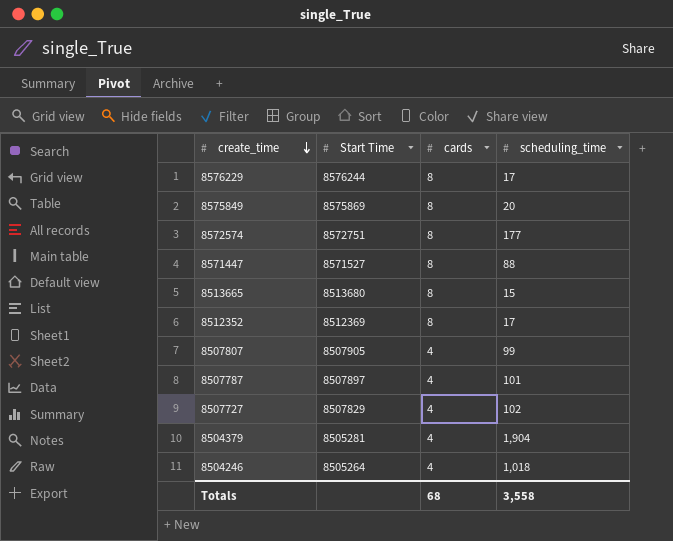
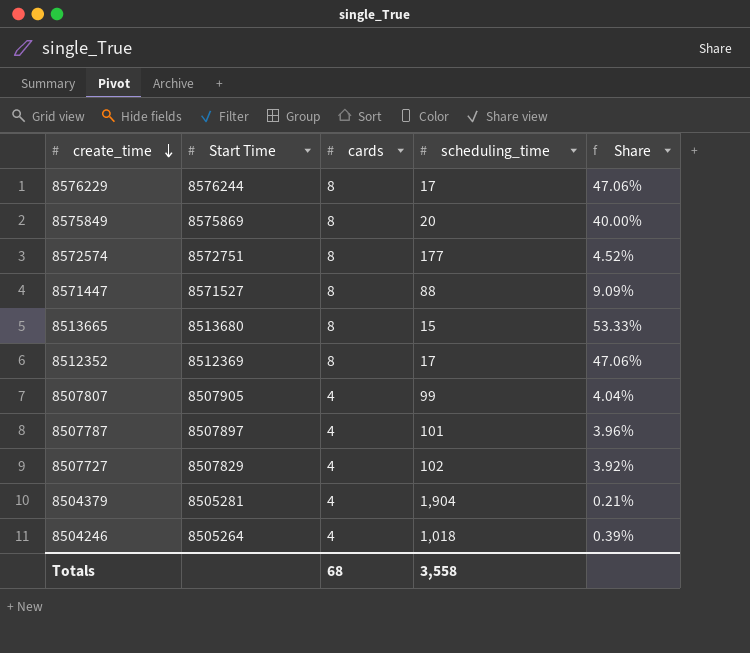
column Share | formula: none -> [cards] / [scheduling_time]

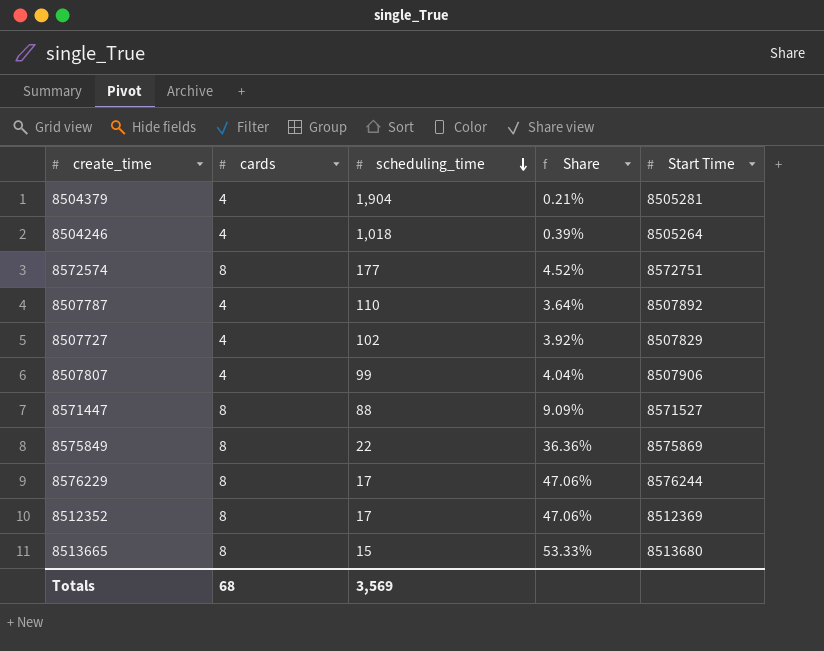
row order: create_time descending -> scheduling_time descending
column Start Time | position: 2 -> 5
8507787 | scheduling_time: 101 -> 110
8507787 | Share: 3.96% -> 3.64%
8507787 | Start Time: 8507897 -> 8507892
8507807 | Start Time: 8507905 -> 8507906
8575849 | scheduling_time: 20 -> 22
8575849 | Share: 40.00% -> 36.36%
Totals | scheduling_time: 3,558 -> 3,569

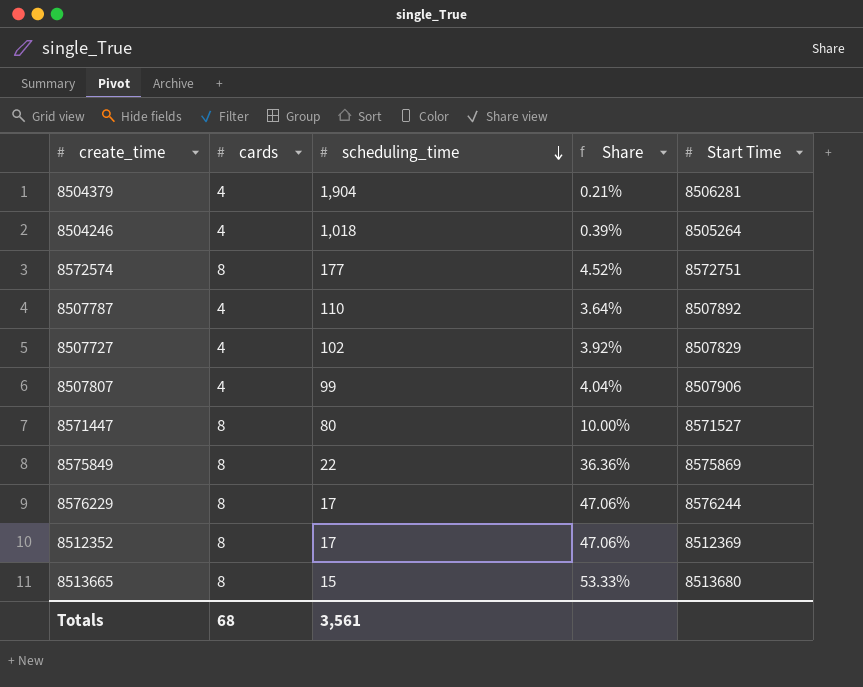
8504379 | Start Time: 8505281 -> 8506281
8571447 | scheduling_time: 88 -> 80
8571447 | Share: 9.09% -> 10.00%
Totals | scheduling_time: 3,569 -> 3,561

